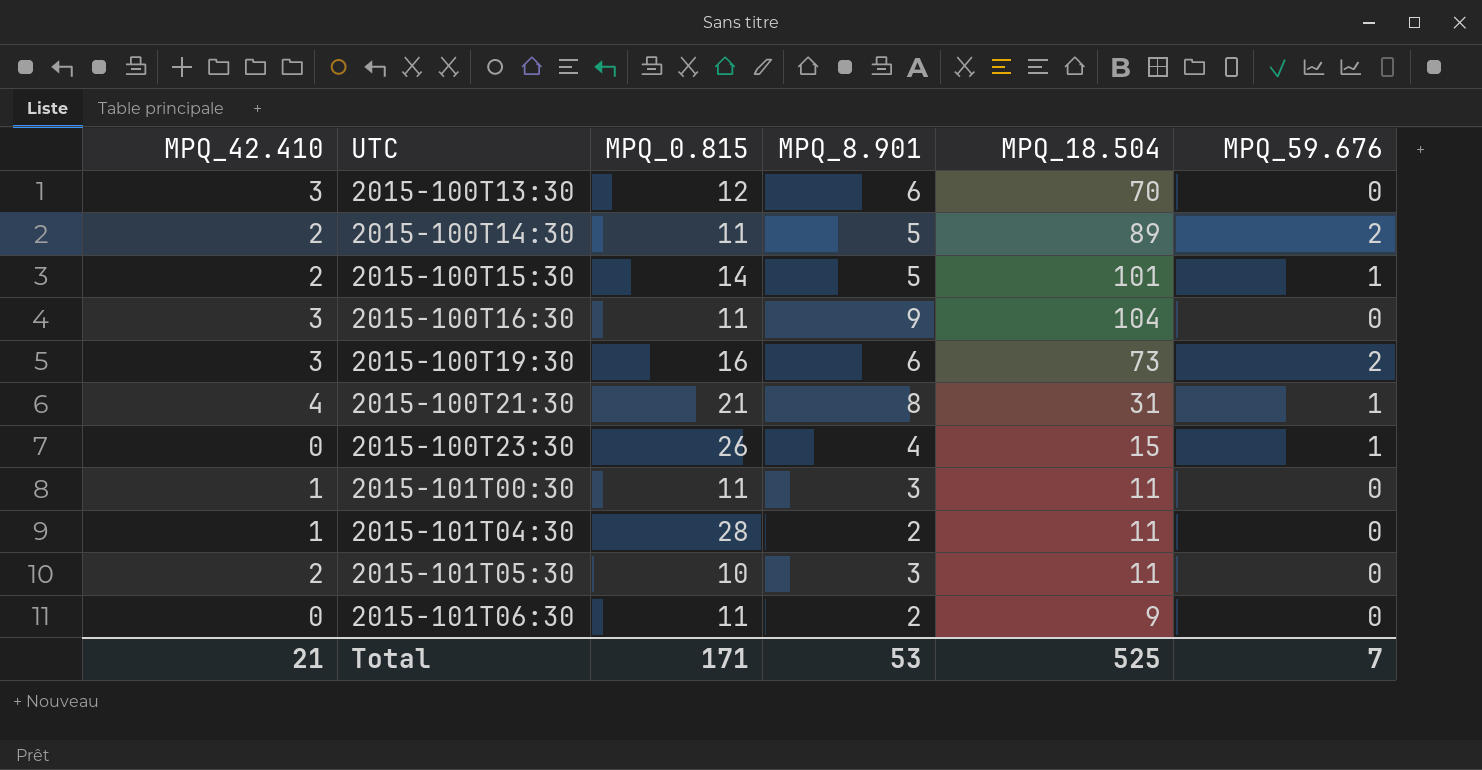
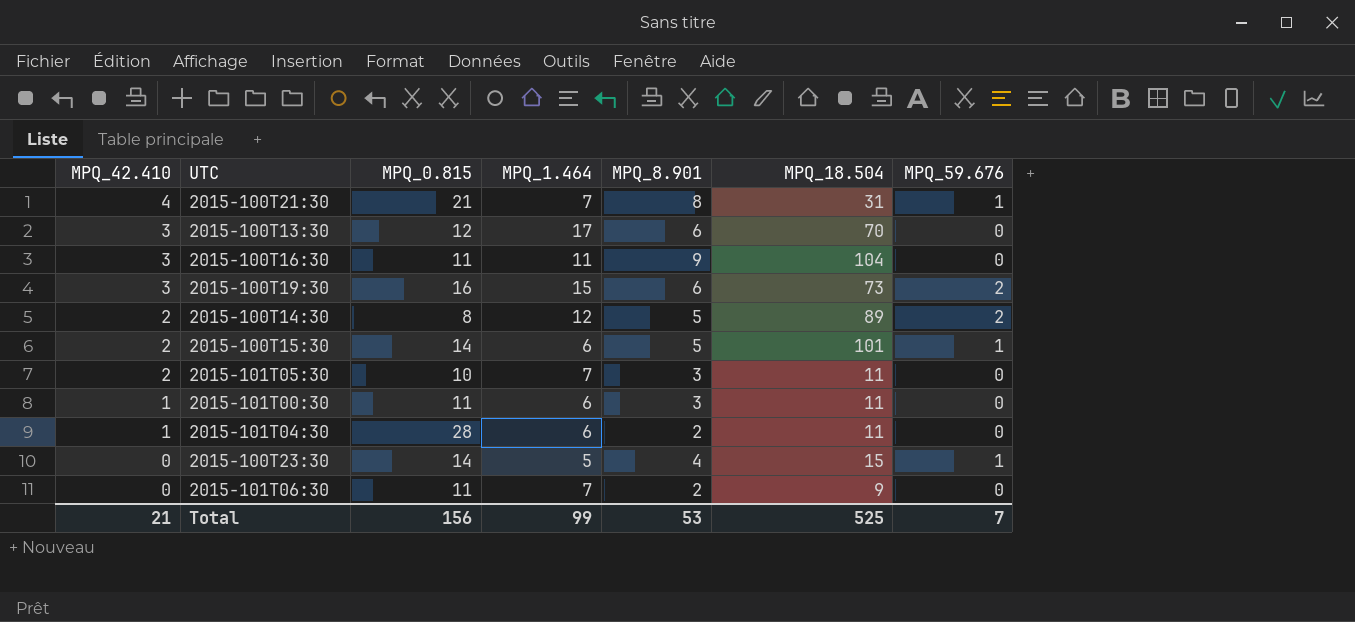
row order: UTC ascending -> MPQ_42.410 descending
column MPQ_1.464 | position: none -> 4
2015-100T14:30 | MPQ_0.815: 11 -> 8
2015-100T23:30 | MPQ_0.815: 26 -> 14
Total | MPQ_0.815: 171 -> 156

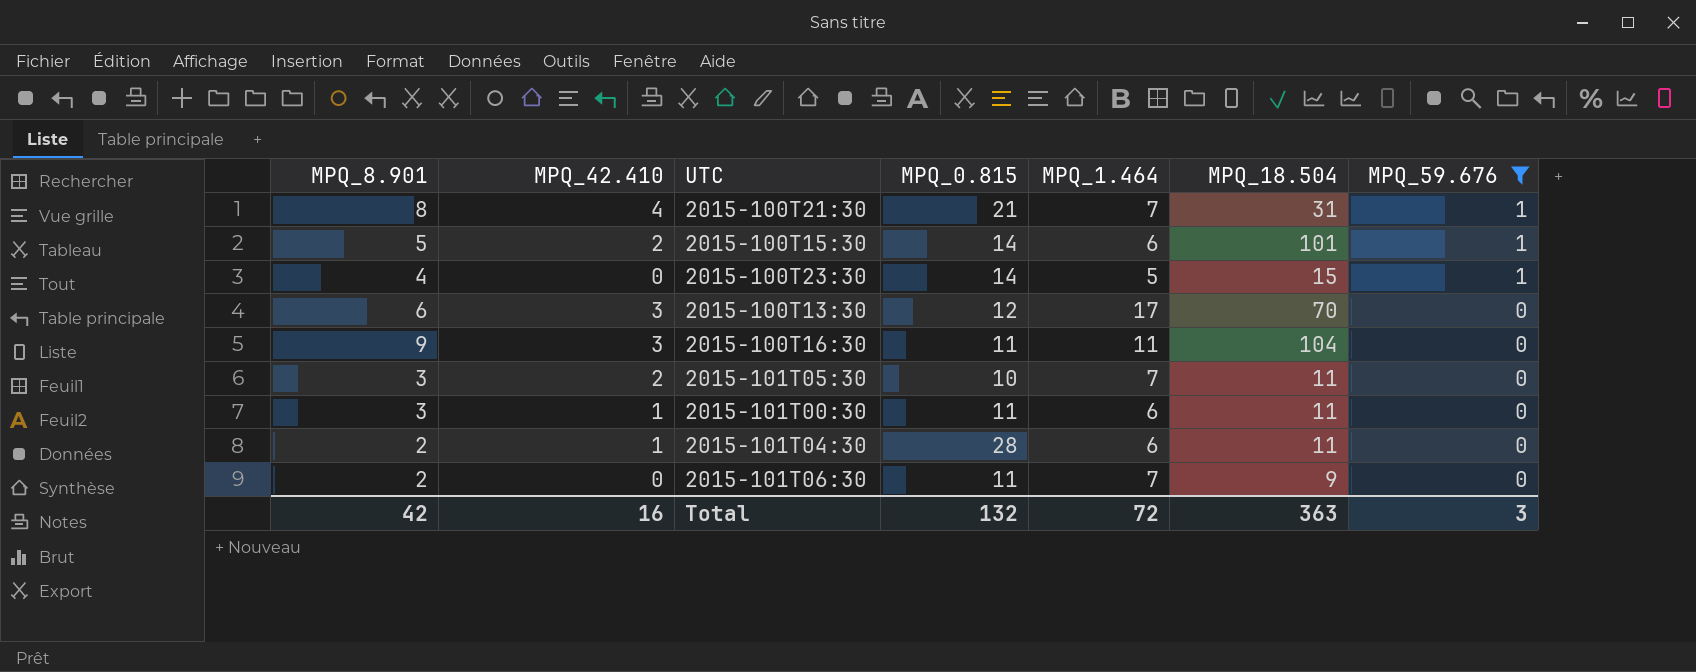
filter: none -> MPQ_59.676 != 2
row order: MPQ_42.410 descending -> MPQ_59.676 descending
column MPQ_8.901 | position: 5 -> 1
Total | MPQ_8.901: 53 -> 42
Total | MPQ_42.410: 21 -> 16
Total | MPQ_0.815: 156 -> 132
Total | MPQ_1.464: 99 -> 72
Total | MPQ_18.504: 525 -> 363
Total | MPQ_59.676: 7 -> 3

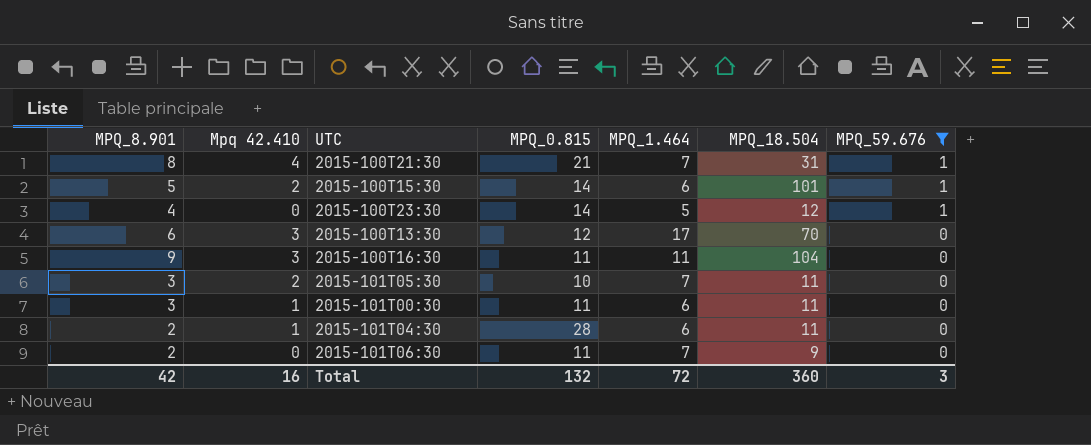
column name: MPQ_42.410 -> Mpq 42.410
2015-100T23:30 | MPQ_18.504: 15 -> 12
Total | MPQ_18.504: 363 -> 360

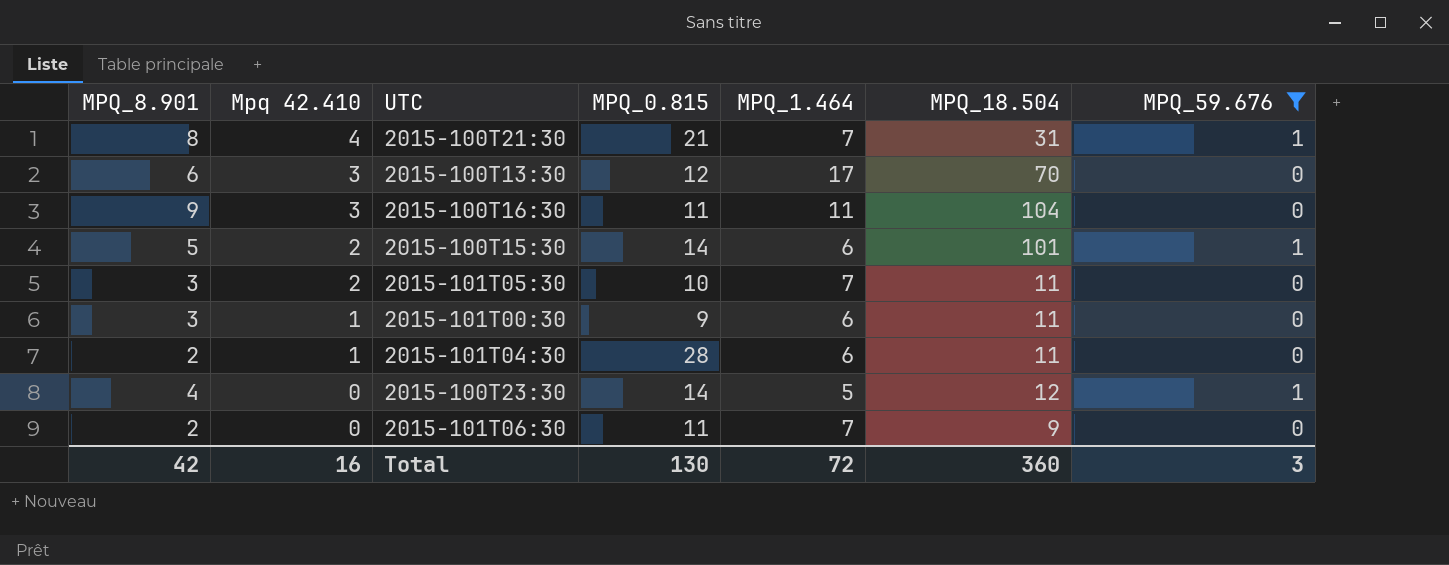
row order: MPQ_59.676 descending -> Mpq 42.410 descending
2015-101T00:30 | MPQ_0.815: 11 -> 9
Total | MPQ_0.815: 132 -> 130

